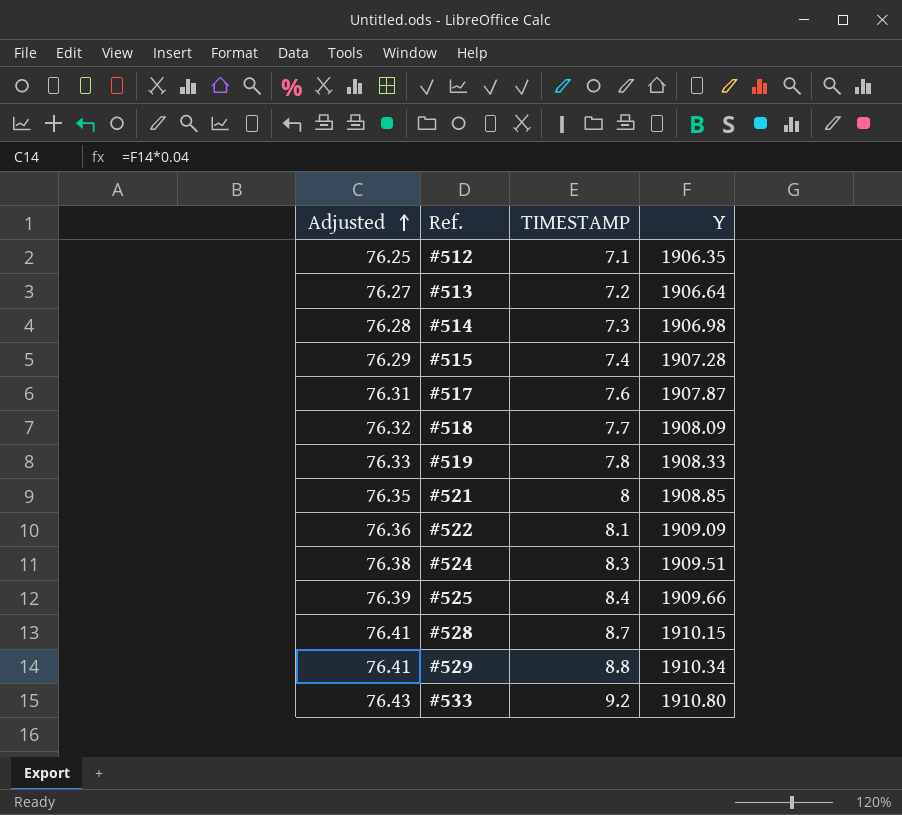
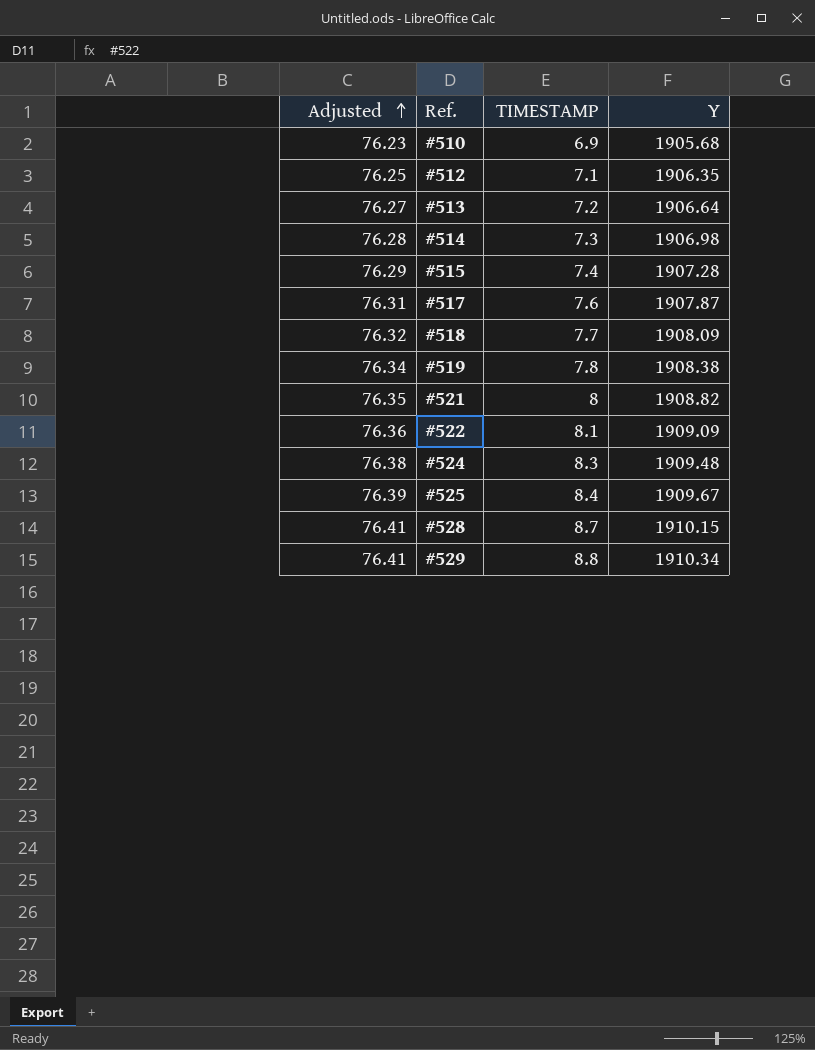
row #533: 76.43 | 9.2 | 1910.80 -> none
row #510: none -> 76.23 | 6.9 | 1905.68
#519 | Adjusted: 76.33 -> 76.34
#519 | Y: 1908.33 -> 1908.38
#521 | Y: 1908.85 -> 1908.82
#524 | Y: 1909.51 -> 1909.48
#525 | Y: 1909.66 -> 1909.67

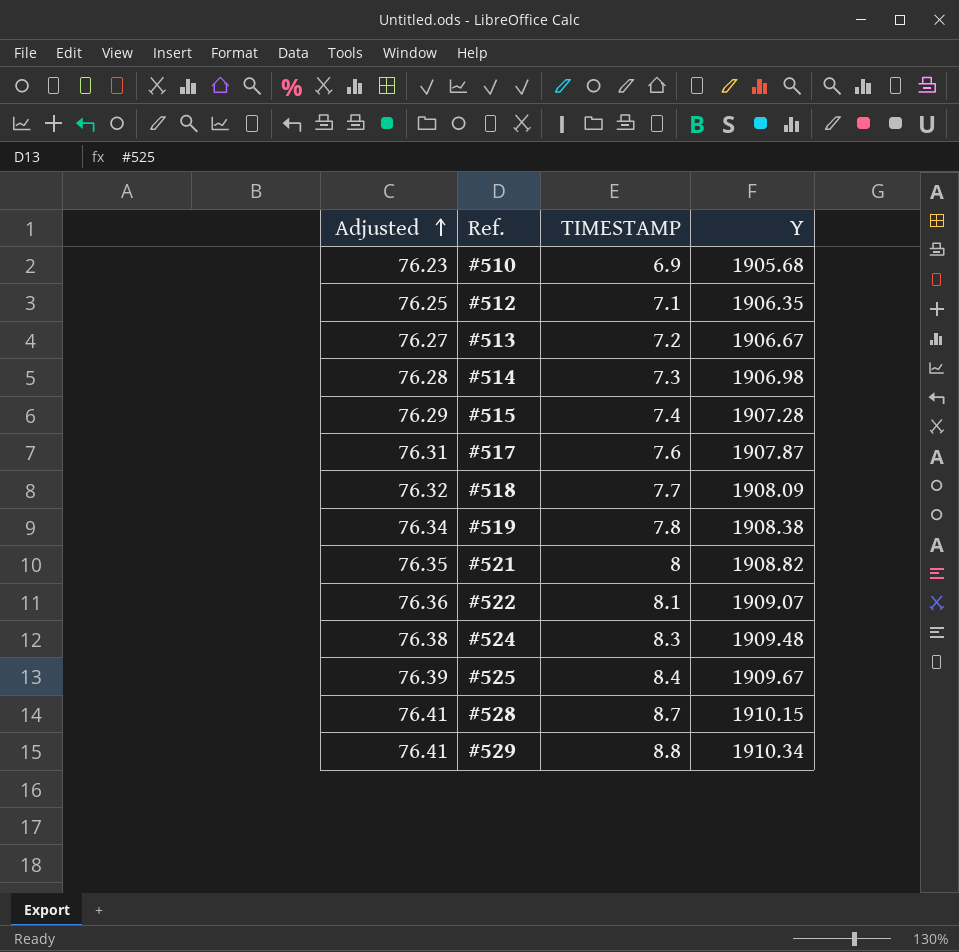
#513 | Y: 1906.64 -> 1906.67
#522 | Y: 1909.09 -> 1909.07

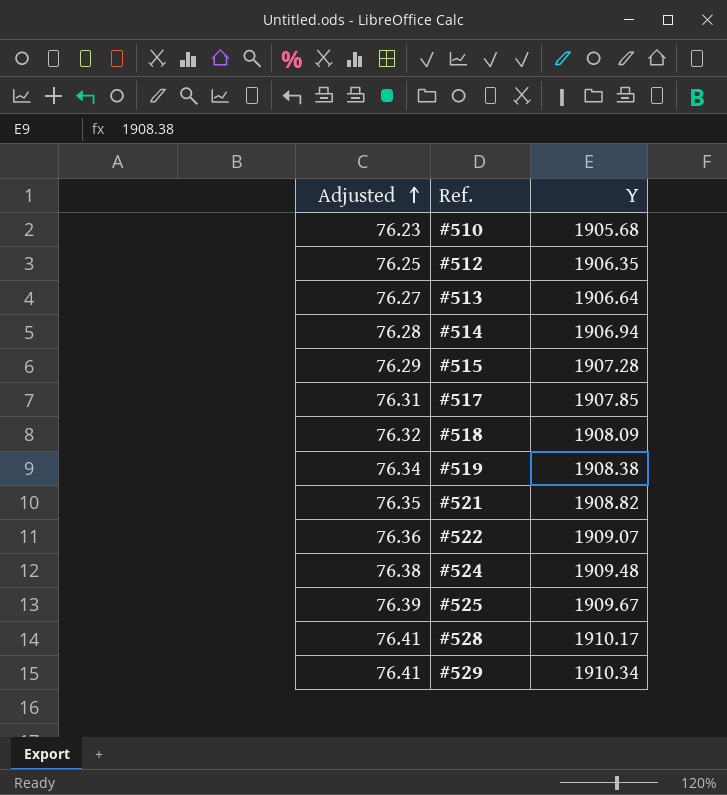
column TIMESTAMP | position: 3 -> none
#513 | Y: 1906.67 -> 1906.64
#514 | Y: 1906.98 -> 1906.94
#517 | Y: 1907.87 -> 1907.85
#528 | Y: 1910.15 -> 1910.17

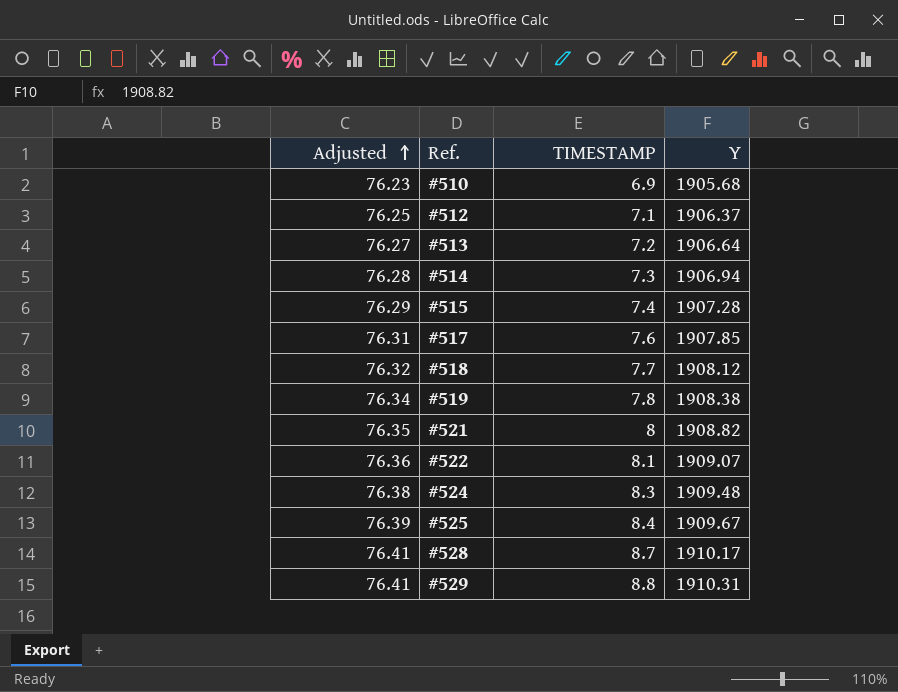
column TIMESTAMP | position: none -> 3
#512 | Y: 1906.35 -> 1906.37
#518 | Y: 1908.09 -> 1908.12
#529 | Y: 1910.34 -> 1910.31

